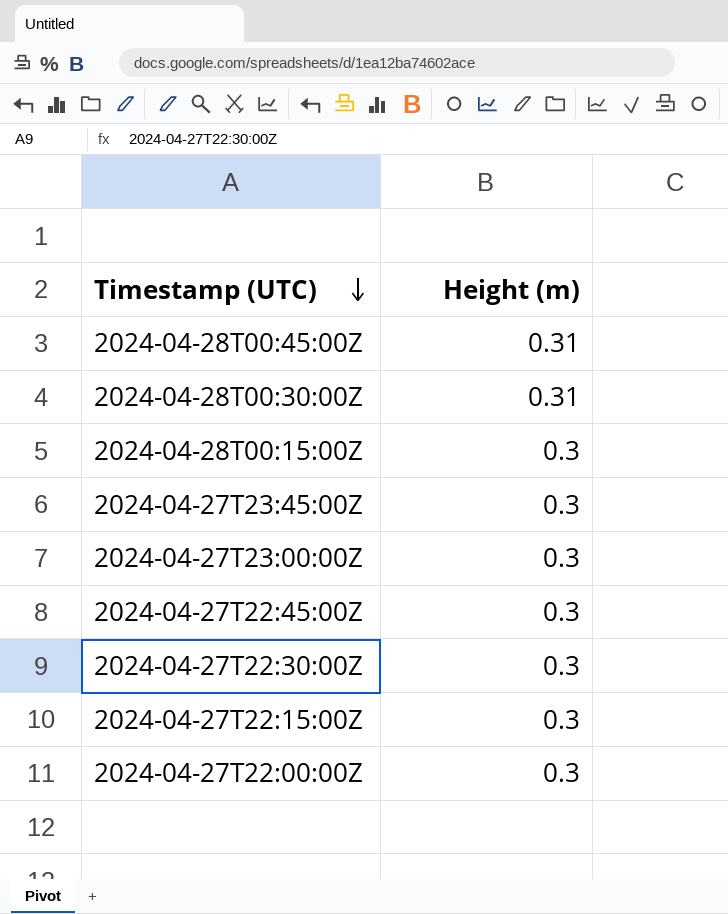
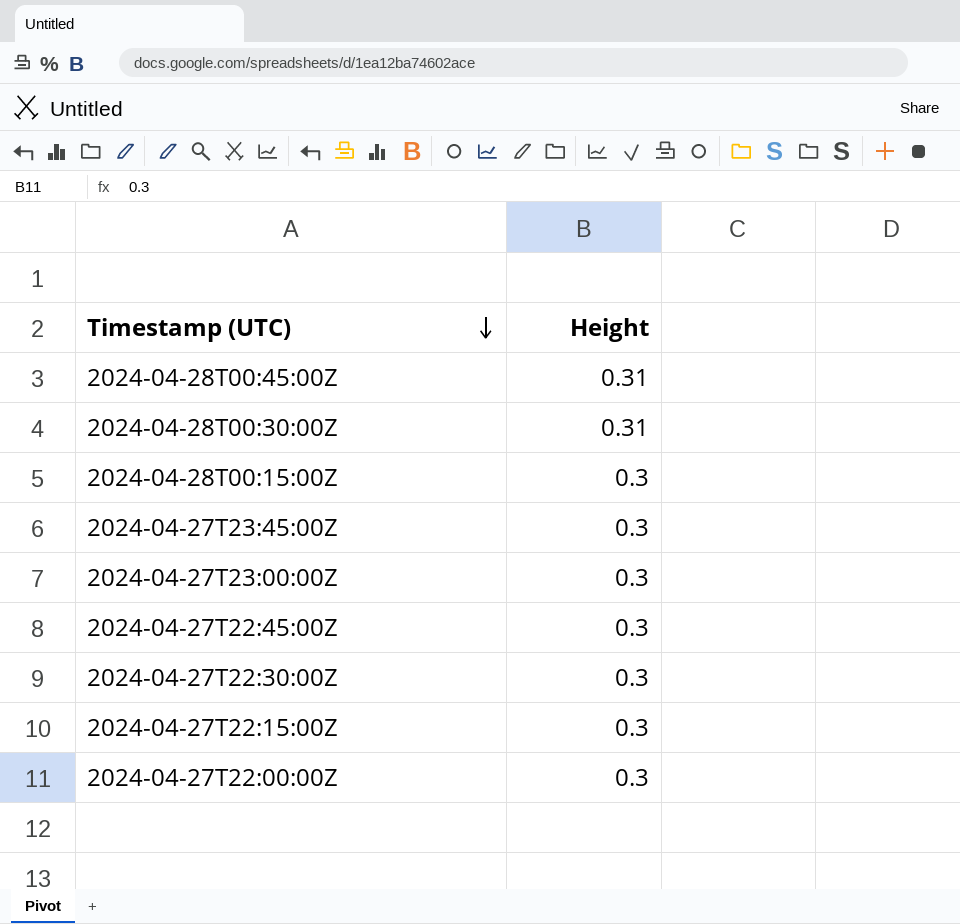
column name: Height (m) -> Height

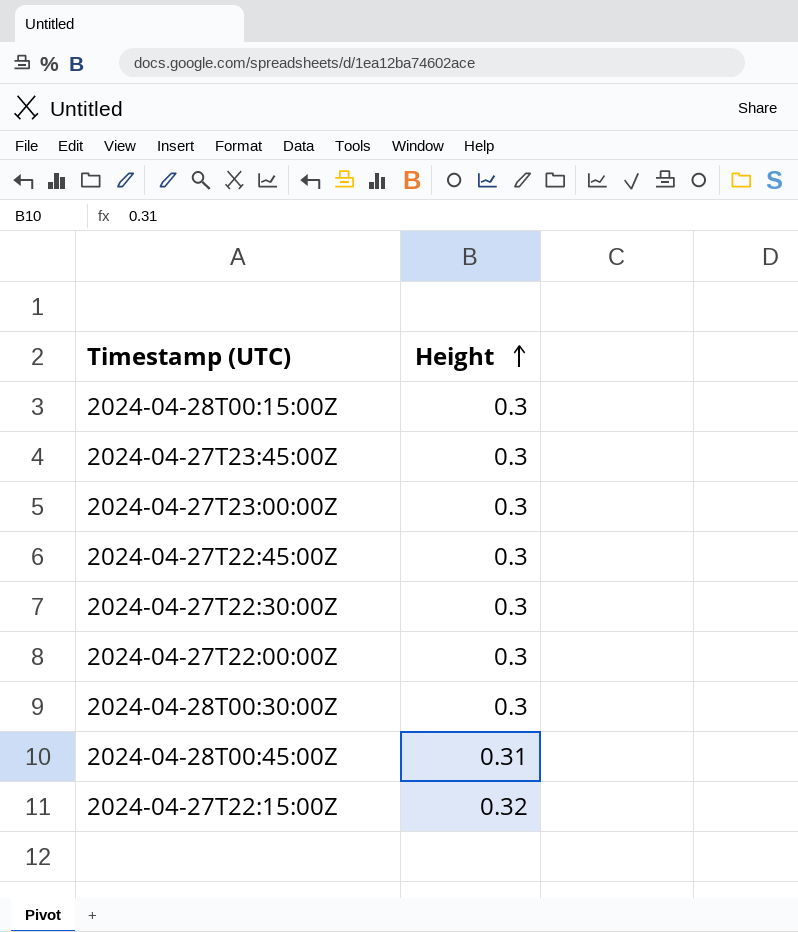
row order: Timestamp (UTC) descending -> Height ascending
2024-04-28T00:30:00Z | Height: 0.31 -> 0.3
2024-04-27T22:15:00Z | Height: 0.3 -> 0.32

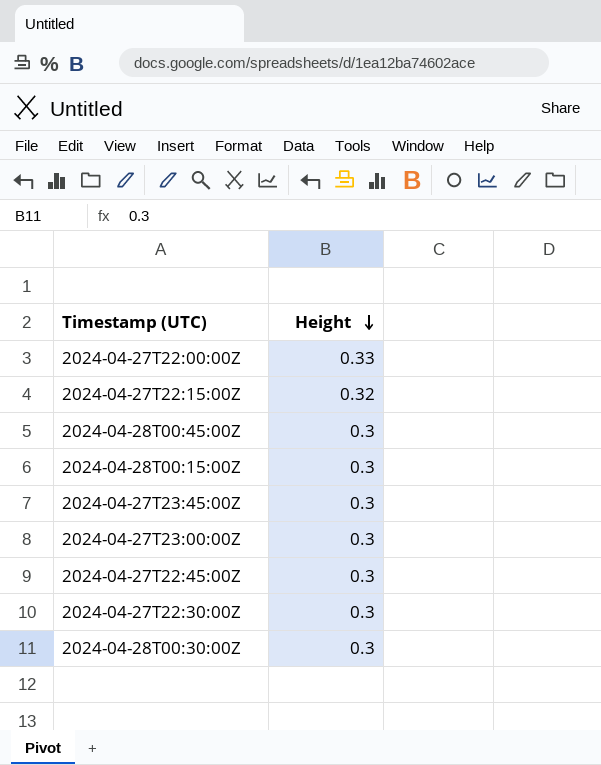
row order: Height ascending -> Height descending
2024-04-27T22:00:00Z | Height: 0.3 -> 0.33
2024-04-28T00:45:00Z | Height: 0.31 -> 0.3

